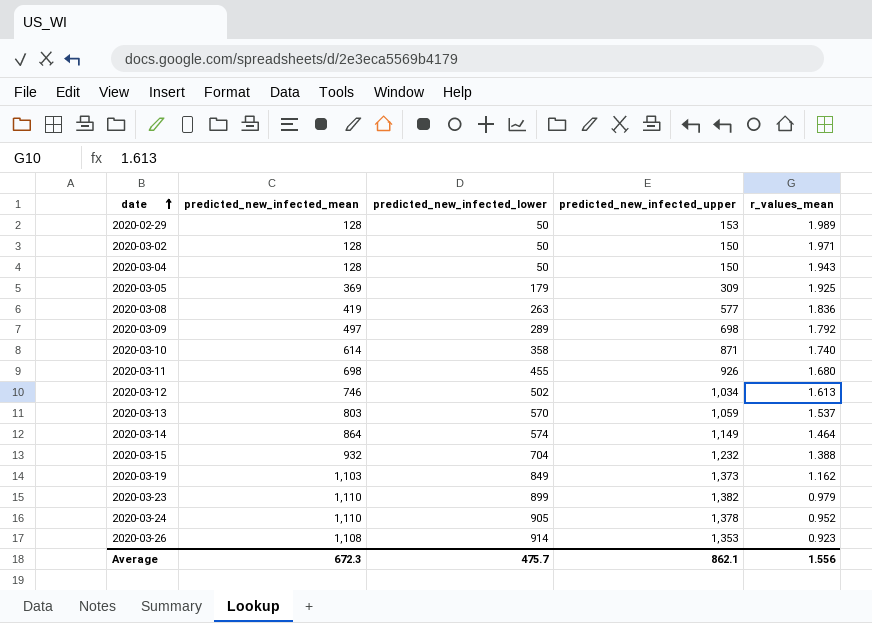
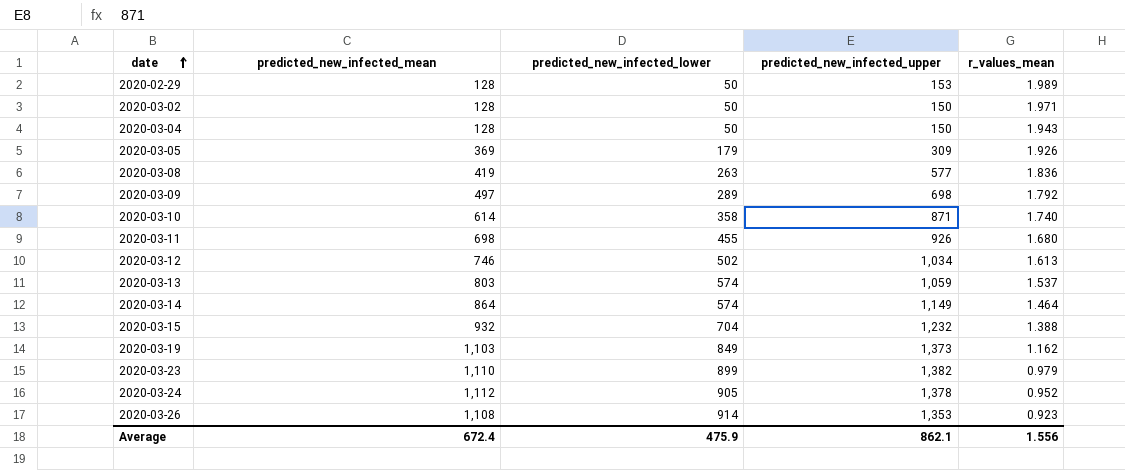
2020-03-05 | r_values_mean: 1.925 -> 1.926
2020-03-13 | predicted_new_infected_lower: 570 -> 574
2020-03-24 | predicted_new_infected_mean: 1,110 -> 1,112
Average | predicted_new_infected_mean: 672.3 -> 672.4
Average | predicted_new_infected_lower: 475.7 -> 475.9

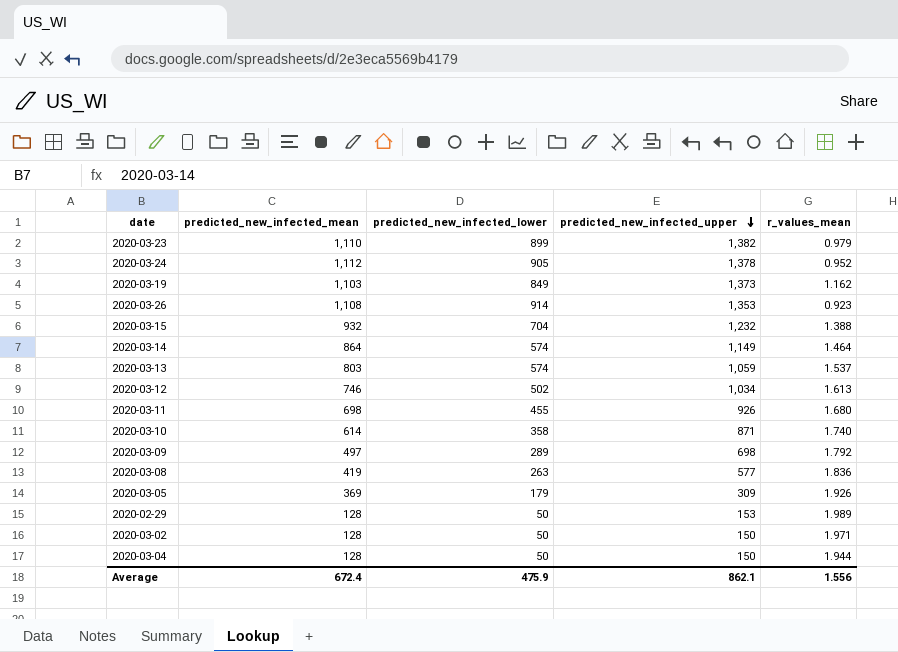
row order: date ascending -> predicted_new_infected_upper descending
2020-03-04 | r_values_mean: 1.943 -> 1.944

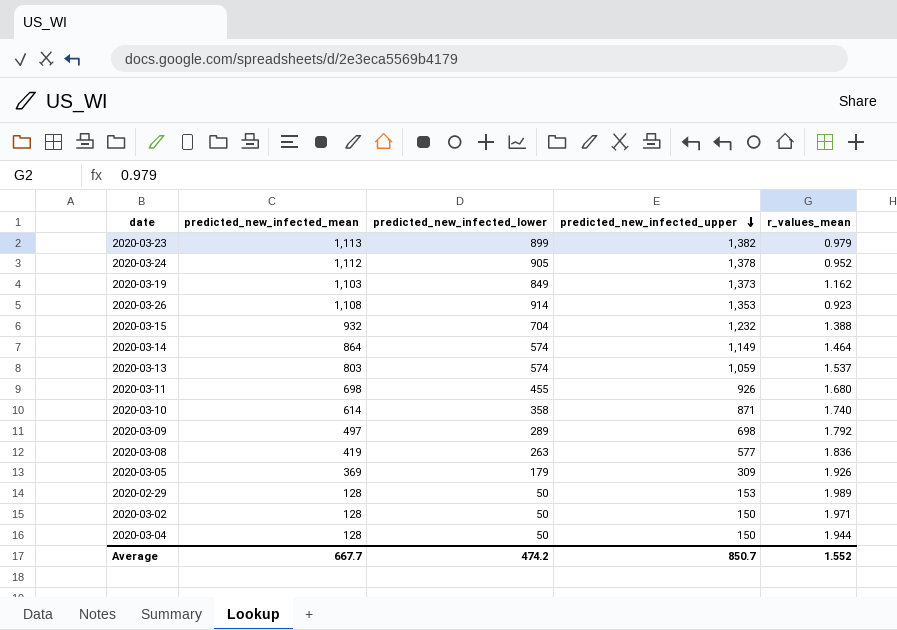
row 2020-03-12: 746 | 502 | 1,034 | 1.613 -> none
2020-03-23 | predicted_new_infected_mean: 1,110 -> 1,113
Average | predicted_new_infected_mean: 672.4 -> 667.7
Average | predicted_new_infected_lower: 475.9 -> 474.2
Average | predicted_new_infected_upper: 862.1 -> 850.7
Average | r_values_mean: 1.556 -> 1.552

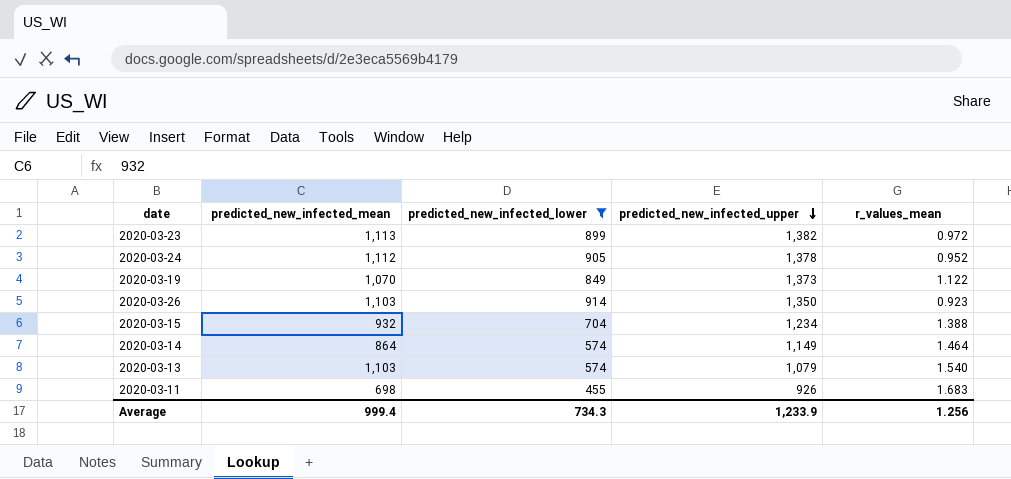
filter: none -> predicted_new_infected_lower >= 455
2020-03-23 | r_values_mean: 0.979 -> 0.972
2020-03-19 | predicted_new_infected_mean: 1,103 -> 1,070
2020-03-19 | r_values_mean: 1.162 -> 1.122
2020-03-26 | predicted_new_infected_mean: 1,108 -> 1,103
2020-03-26 | predicted_new_infected_upper: 1,353 -> 1,350
2020-03-15 | predicted_new_infected_upper: 1,232 -> 1,234
2020-03-13 | predicted_new_infected_mean: 803 -> 1,103
2020-03-13 | predicted_new_infected_upper: 1,059 -> 1,079
2020-03-13 | r_values_mean: 1.537 -> 1.540
2020-03-11 | r_values_mean: 1.680 -> 1.683
Average | predicted_new_infected_mean: 667.7 -> 999.4
Average | predicted_new_infected_lower: 474.2 -> 734.3
Average | predicted_new_infected_upper: 850.7 -> 1,233.9
Average | r_values_mean: 1.552 -> 1.256

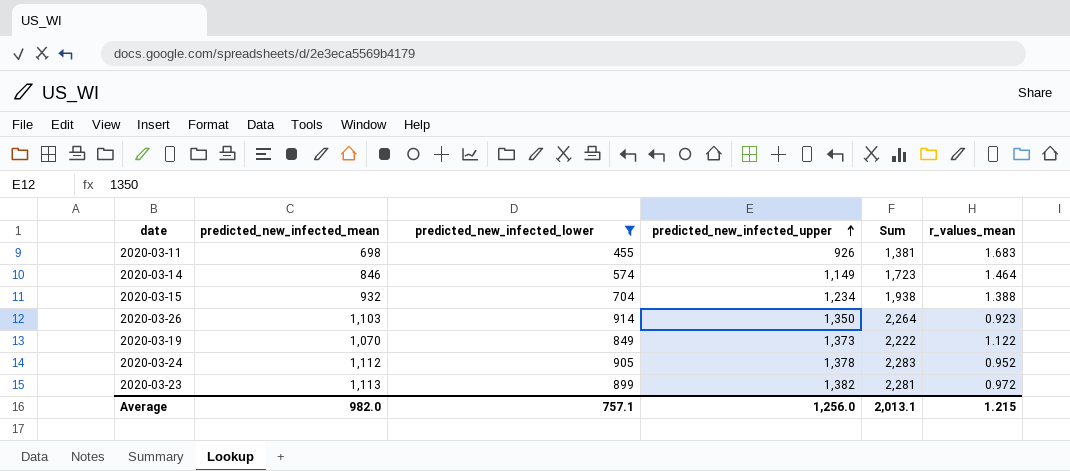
row order: predicted_new_infected_upper descending -> predicted_new_infected_upper ascending
column Sum | formula: none -> [predicted_new_infected_lower] + [predicted_new_infected_upper]
row 2020-03-13: 1,103 | 574 | 1,079 | 1.540 -> none
2020-03-14 | predicted_new_infected_mean: 864 -> 846
Average | predicted_new_infected_mean: 999.4 -> 982.0
Average | predicted_new_infected_lower: 734.3 -> 757.1
Average | predicted_new_infected_upper: 1,233.9 -> 1,256.0
Average | r_values_mean: 1.256 -> 1.215

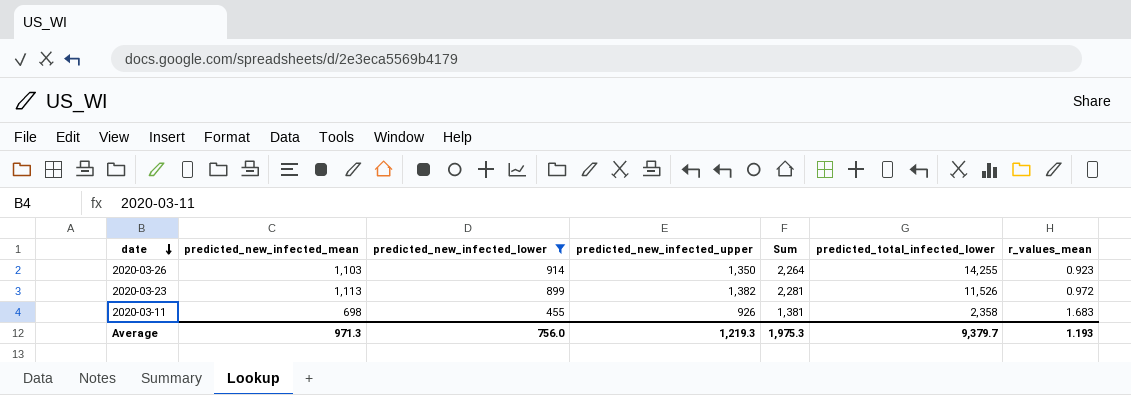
row order: predicted_new_infected_upper ascending -> date descending
column predicted_total_infected_lower | position: none -> 6
row 2020-03-14: 846 | 574 | 1,149 | 1,723 | 1.464 -> none
row 2020-03-15: 932 | 704 | 1,234 | 1,938 | 1.388 -> none
row 2020-03-19: 1,070 | 849 | 1,373 | 2,222 | 1.122 -> none
row 2020-03-24: 1,112 | 905 | 1,378 | 2,283 | 0.952 -> none
Average | predicted_new_infected_mean: 982.0 -> 971.3
Average | predicted_new_infected_lower: 757.1 -> 756.0
Average | predicted_new_infected_upper: 1,256.0 -> 1,219.3
Average | Sum: 2,013.1 -> 1,975.3
Average | r_values_mean: 1.215 -> 1.193

